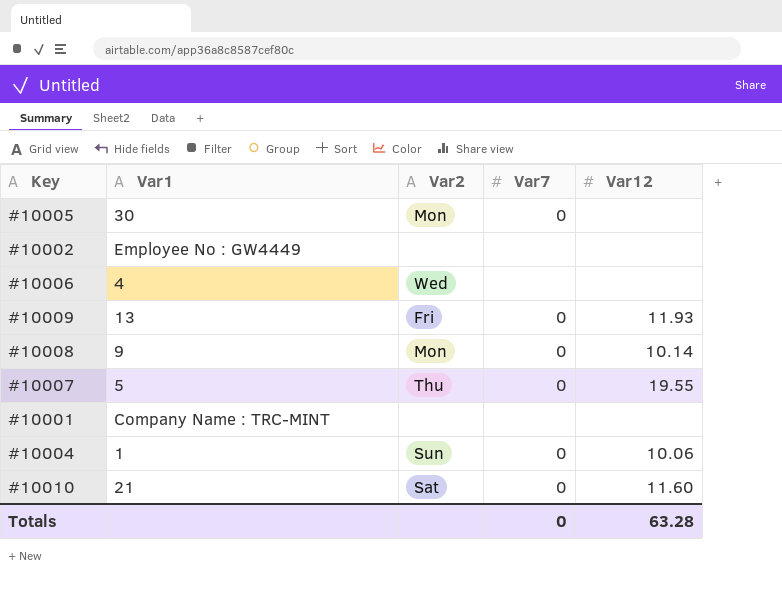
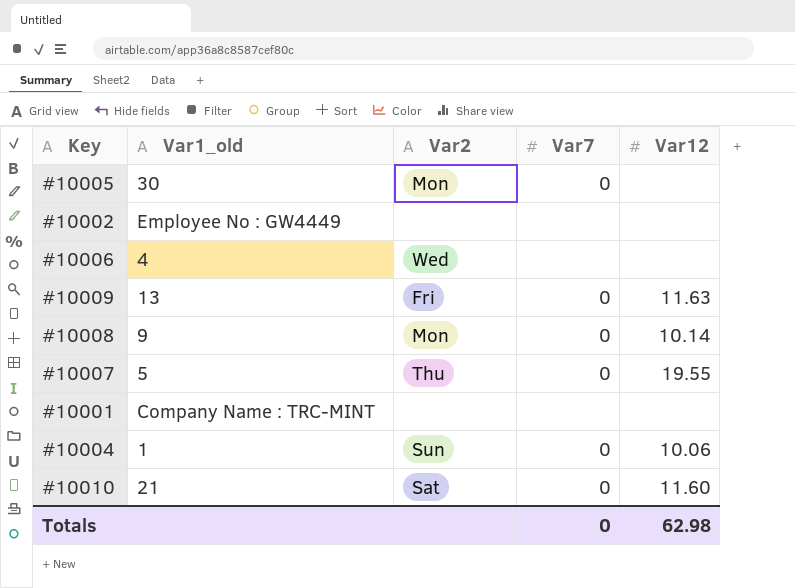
column name: Var1 -> Var1_old
#10009 | Var12: 11.93 -> 11.63
Totals | Var12: 63.28 -> 62.98

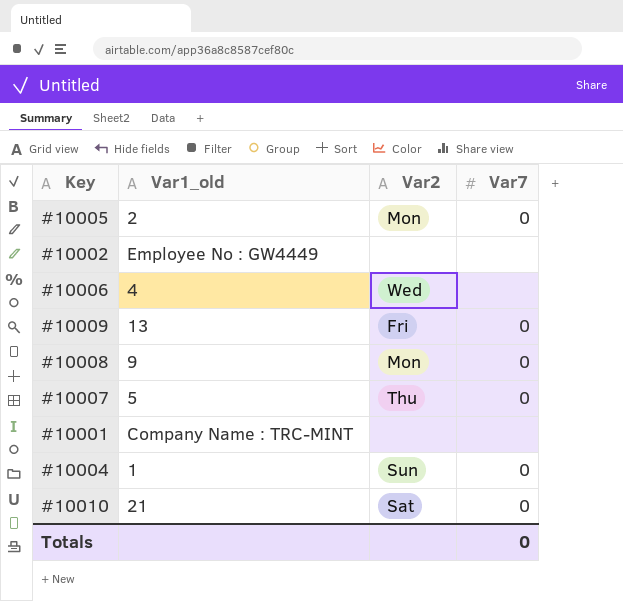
column Var12 | position: 5 -> none
#10005 | Var1_old: 30 -> 2

